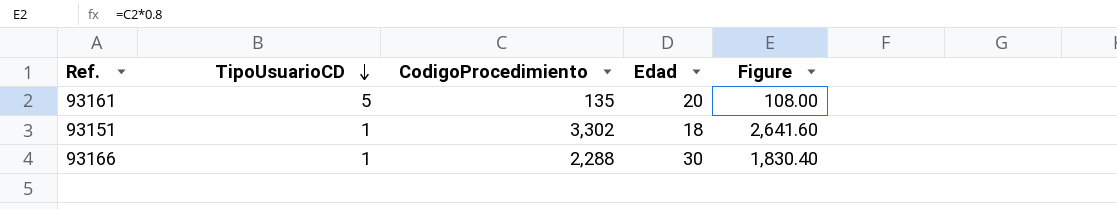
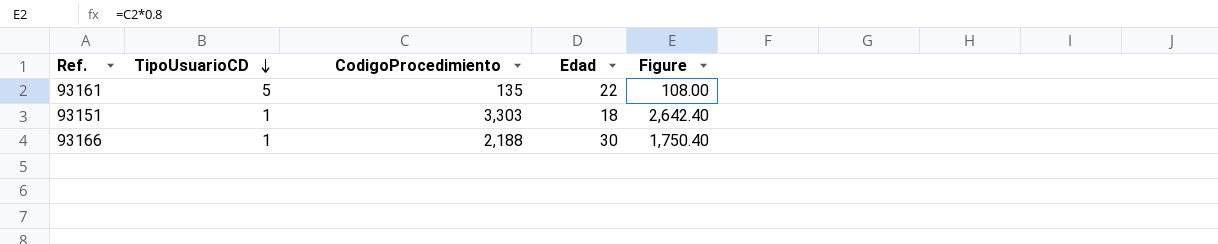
93161 | Edad: 20 -> 22
93151 | CodigoProcedimiento: 3,302 -> 3,303
93151 | Figure: 2,641.60 -> 2,642.40
93166 | CodigoProcedimiento: 2,288 -> 2,188
93166 | Figure: 1,830.40 -> 1,750.40

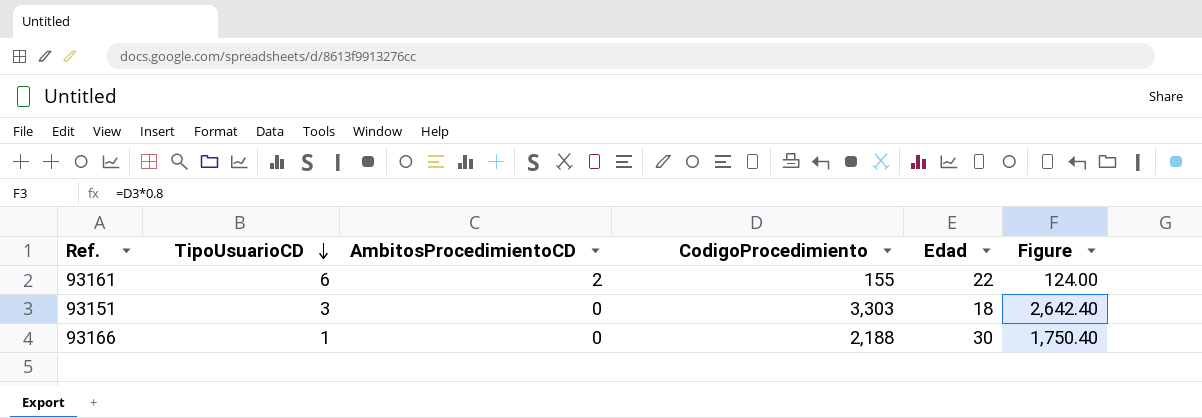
column AmbitosProcedimientoCD | position: none -> 3
93161 | TipoUsuarioCD: 5 -> 6
93161 | CodigoProcedimiento: 135 -> 155
93161 | Figure: 108.00 -> 124.00
93151 | TipoUsuarioCD: 1 -> 3

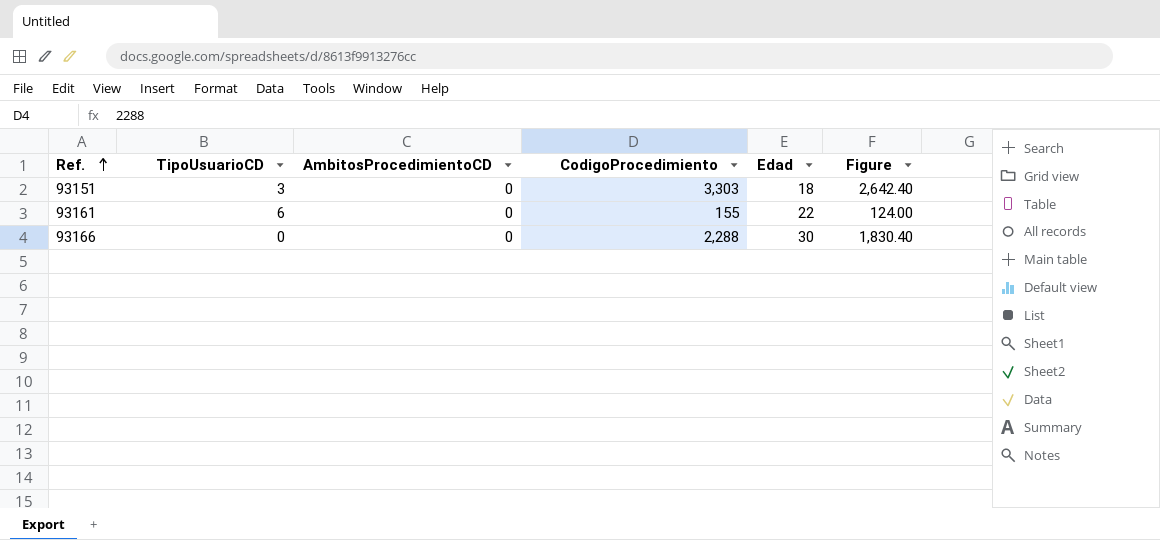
row order: TipoUsuarioCD descending -> Ref. ascending
93161 | AmbitosProcedimientoCD: 2 -> 0
93166 | TipoUsuarioCD: 1 -> 0
93166 | CodigoProcedimiento: 2,188 -> 2,288
93166 | Figure: 1,750.40 -> 1,830.40

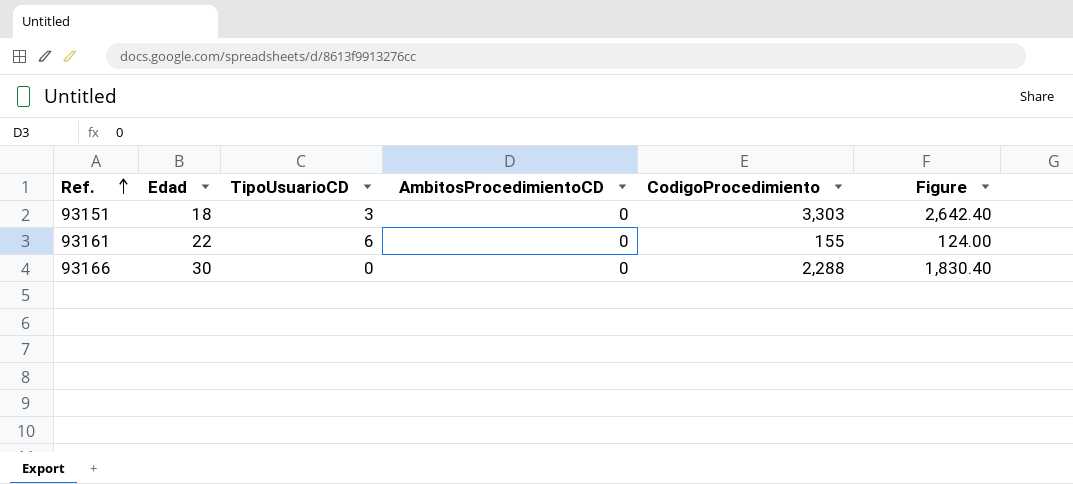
column Edad | position: 5 -> 2

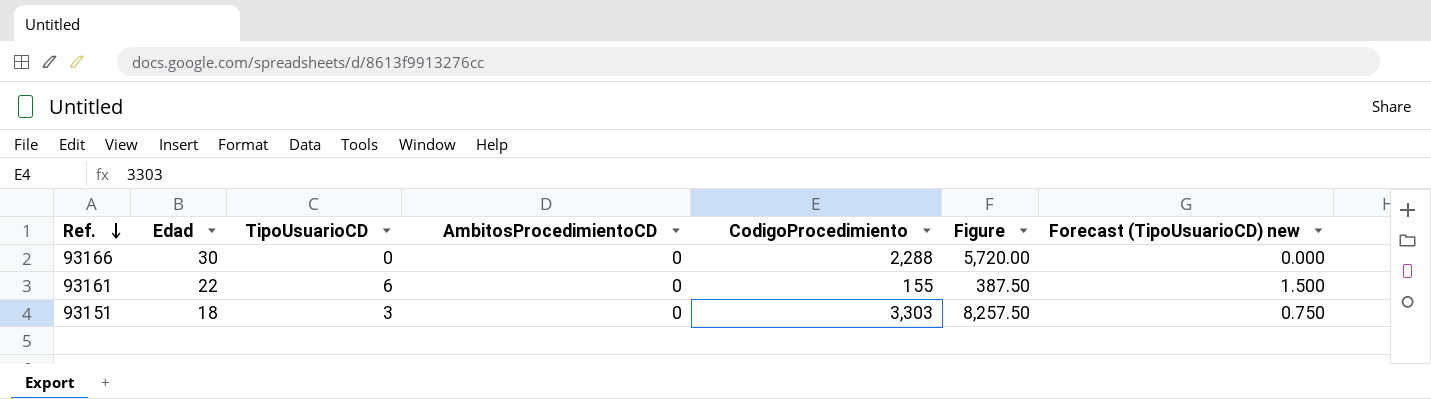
row order: Ref. ascending -> Ref. descending
column Figure | formula: [CodigoProcedimiento] * 0.8 -> [CodigoProcedimiento] * 2.5
column Forecast (TipoUsuarioCD) new | formula: none -> [TipoUsuarioCD] * 0.25

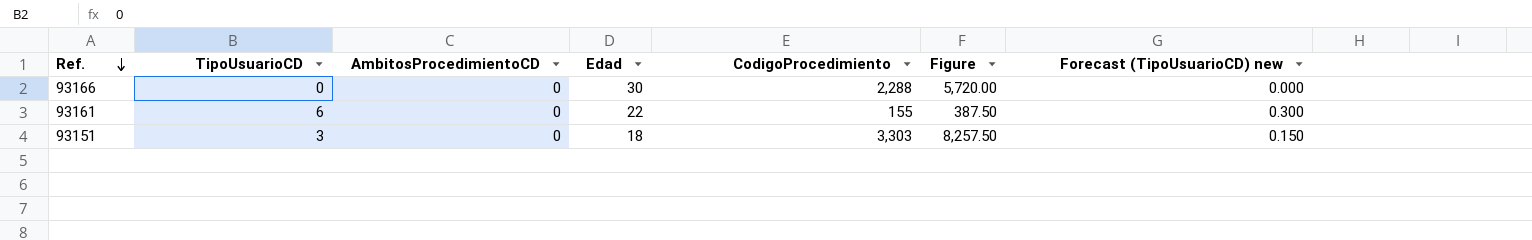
column Edad | position: 2 -> 4
column Forecast (TipoUsuarioCD) new | formula: [TipoUsuarioCD] * 0.25 -> [TipoUsuarioCD] * 0.05

